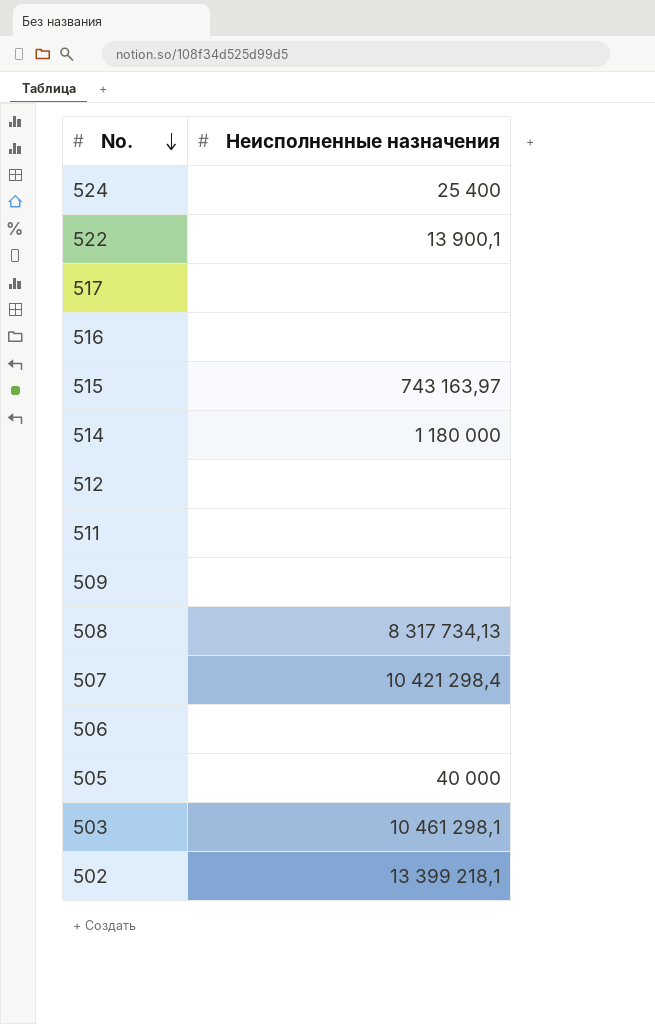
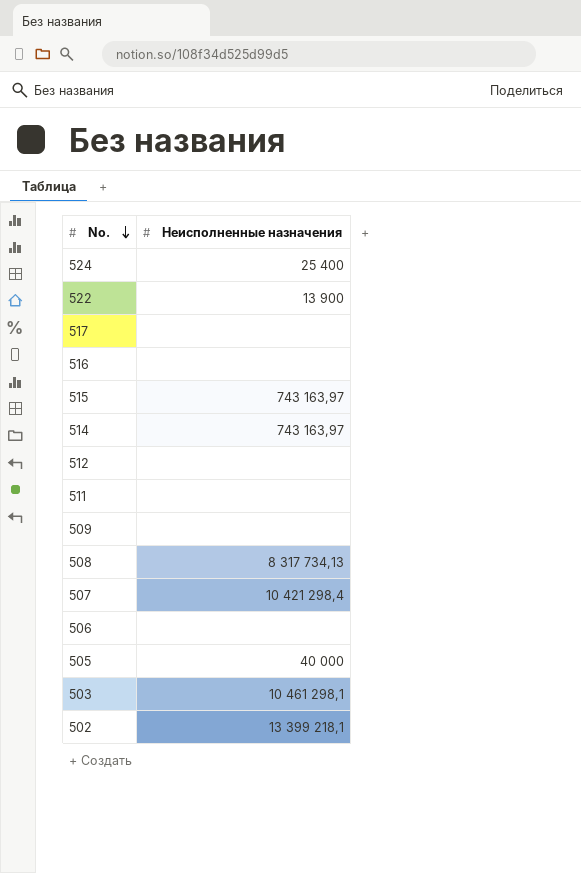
522 | Неисполненные назначения: 13 900,1 -> 13 900
514 | Неисполненные назначения: 1 180 000 -> 743 163,97

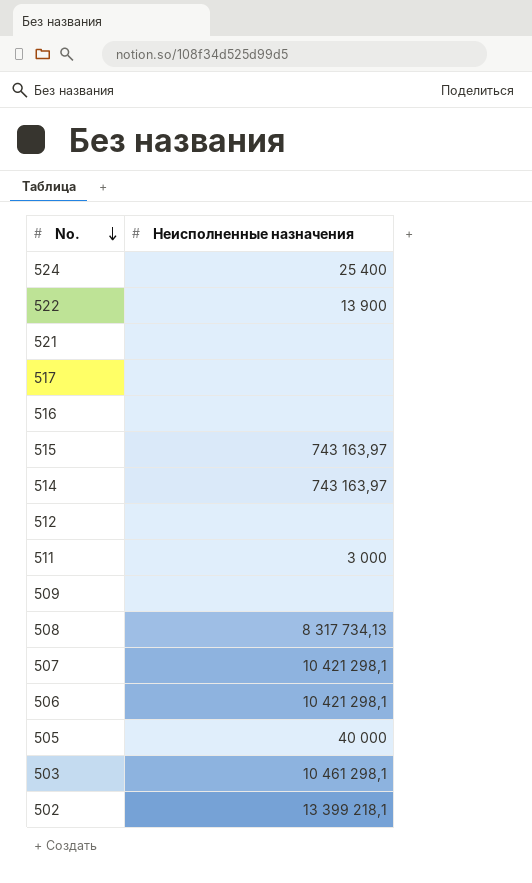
row 521: none -> none
511 | Неисполненные назначения: none -> 3 000
507 | Неисполненные назначения: 10 421 298,4 -> 10 421 298,1
506 | Неисполненные назначения: none -> 10 421 298,1

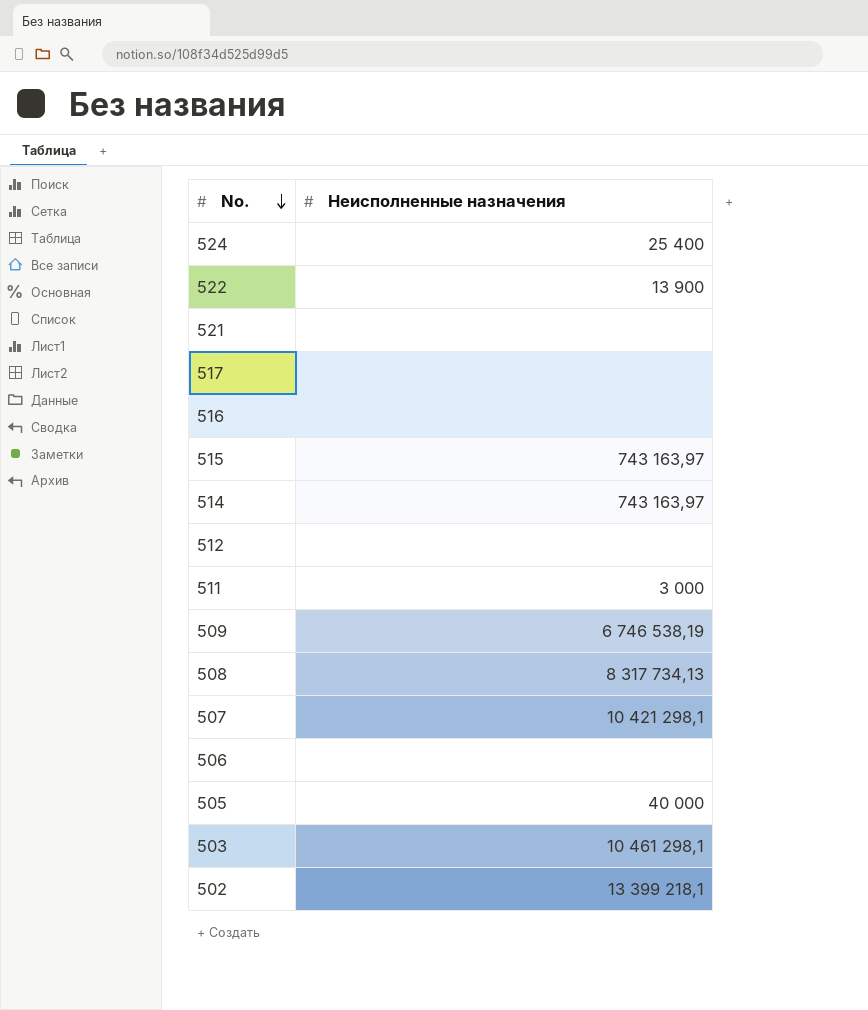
509 | Неисполненные назначения: none -> 6 746 538,19
506 | Неисполненные назначения: 10 421 298,1 -> none

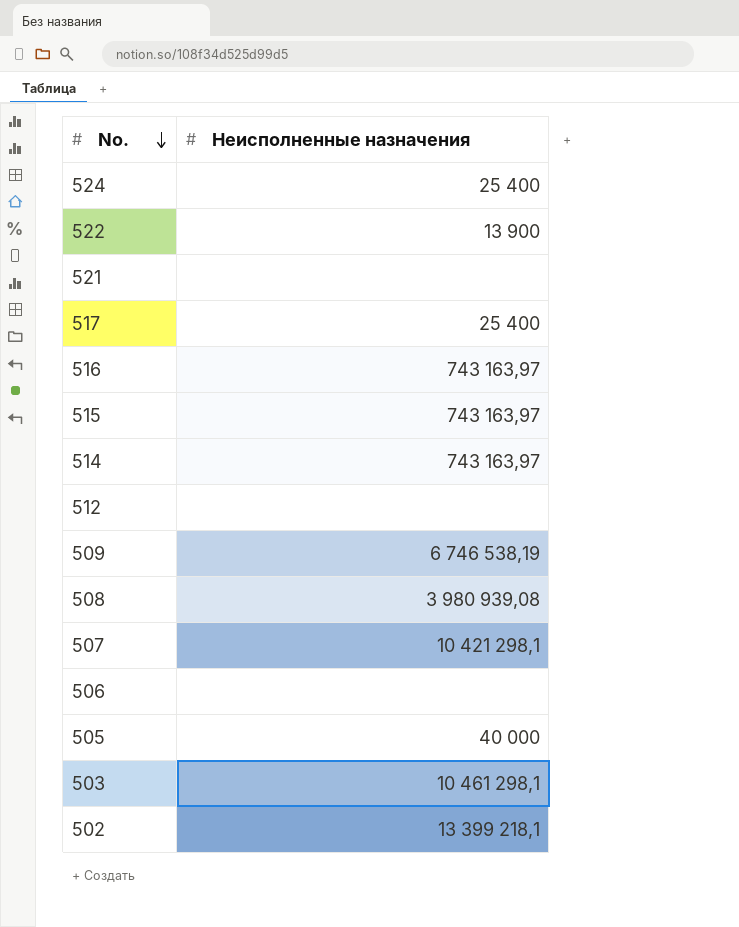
row 511: 3 000 -> none
517 | Неисполненные назначения: none -> 25 400
516 | Неисполненные назначения: none -> 743 163,97
508 | Неисполненные назначения: 8 317 734,13 -> 3 980 939,08

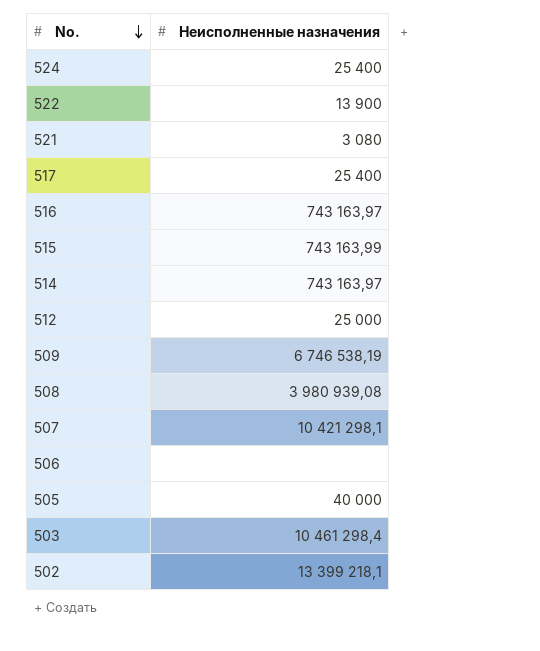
521 | Неисполненные назначения: none -> 3 080
515 | Неисполненные назначения: 743 163,97 -> 743 163,99
512 | Неисполненные назначения: none -> 25 000
503 | Неисполненные назначения: 10 461 298,1 -> 10 461 298,4

